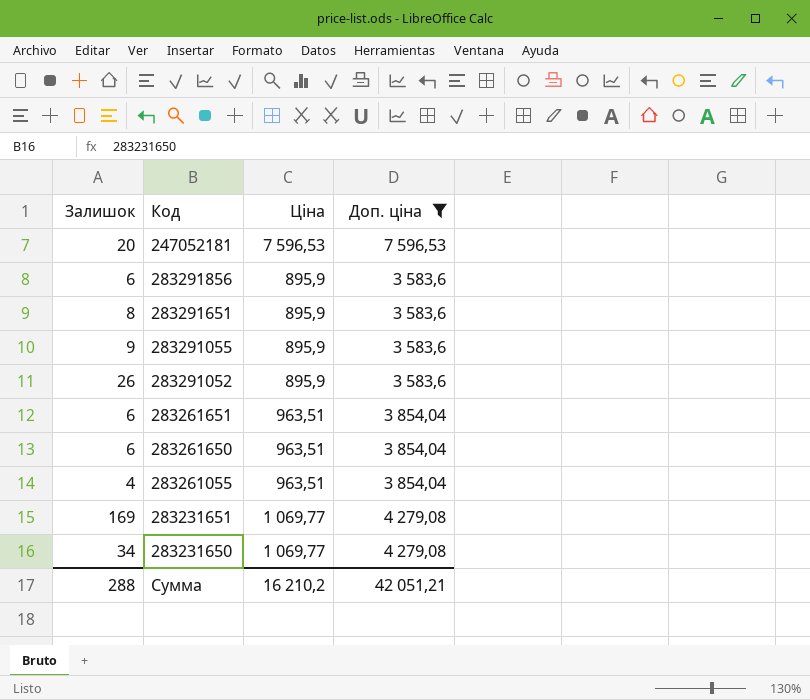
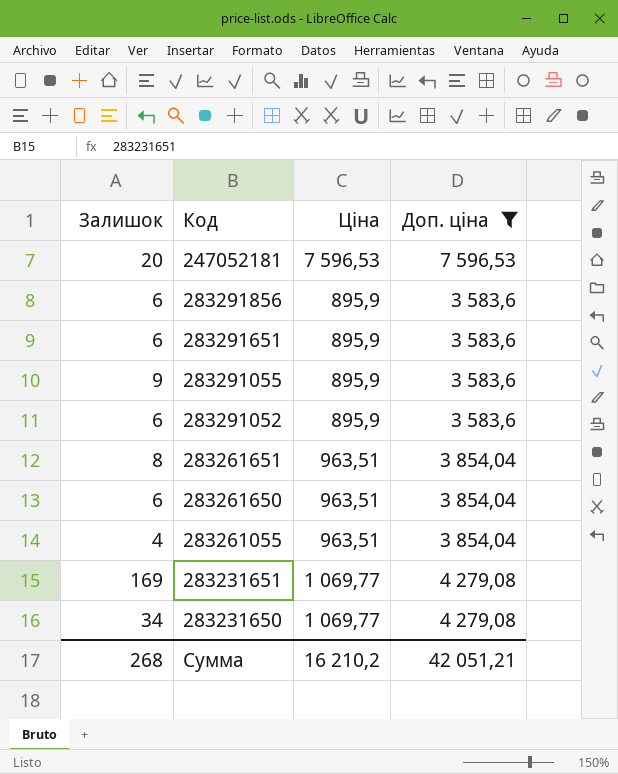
283291651 | Залишок: 8 -> 6
283291052 | Залишок: 26 -> 6
283261651 | Залишок: 6 -> 8
Сумма | Залишок: 288 -> 268

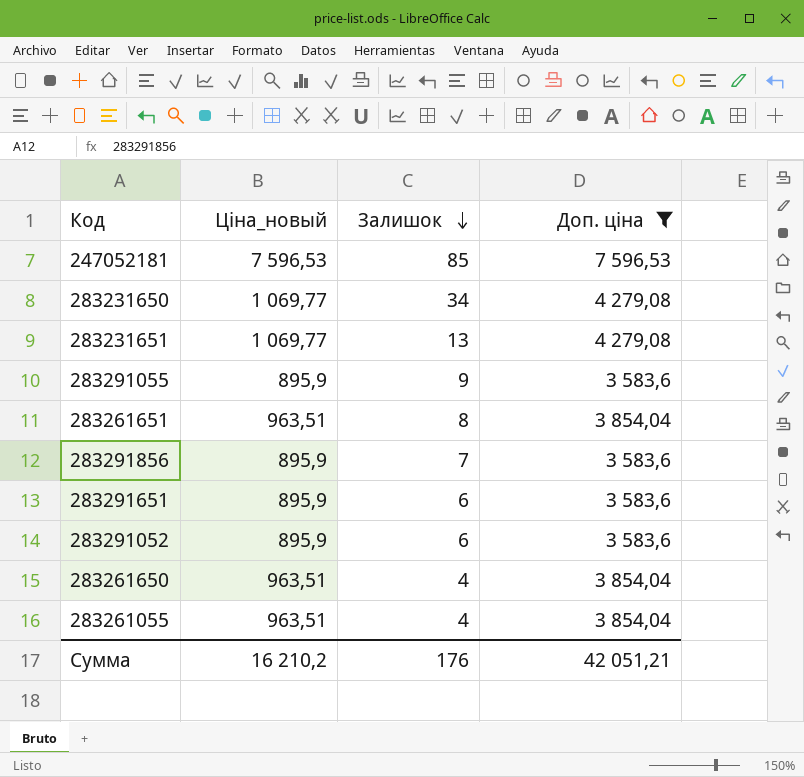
row order: none -> Залишок descending
column name: Ціна -> Ціна_новый
column Залишок | position: 1 -> 3
247052181 | Залишок: 20 -> 85
283231651 | Залишок: 169 -> 13
283291856 | Залишок: 6 -> 7
283261650 | Залишок: 6 -> 4
Сумма | Залишок: 268 -> 176

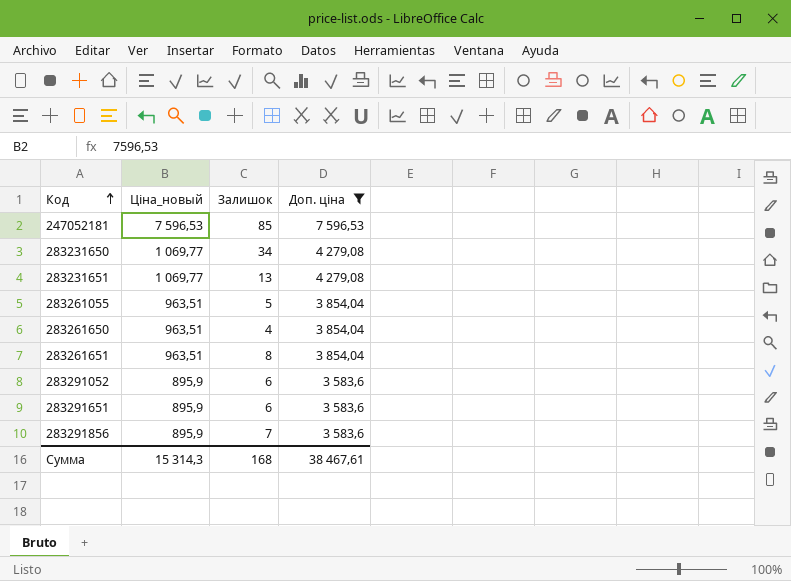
row order: Залишок descending -> Код ascending
row 283291055: 895,9 | 9 | 3 583,6 -> none
283261055 | Залишок: 4 -> 5
Сумма | Ціна_новый: 16 210,2 -> 15 314,3
Сумма | Залишок: 176 -> 168
Сумма | Доп. ціна: 42 051,21 -> 38 467,61

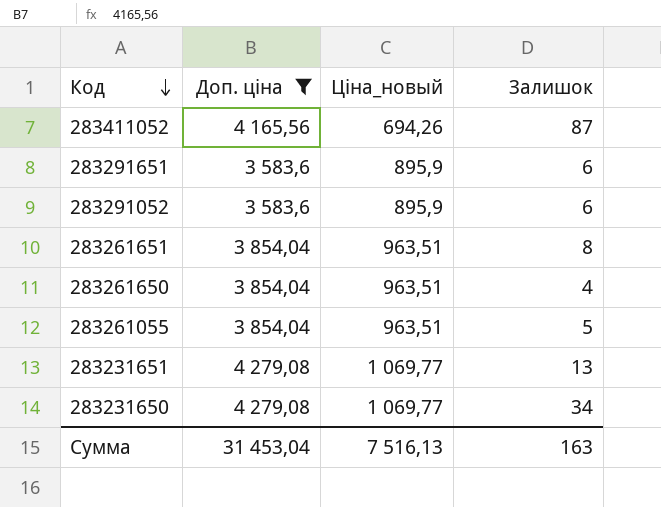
row order: Код ascending -> Код descending
column Доп. ціна | position: 4 -> 2
row 247052181: 7 596,53 | 85 | 7 596,53 -> none
row 283291856: 895,9 | 7 | 3 583,6 -> none
row 283411052: none -> 4 165,56 | 694,26 | 87
Сумма | Доп. ціна: 38 467,61 -> 31 453,04
Сумма | Ціна_новый: 15 314,3 -> 7 516,13
Сумма | Залишок: 168 -> 163

